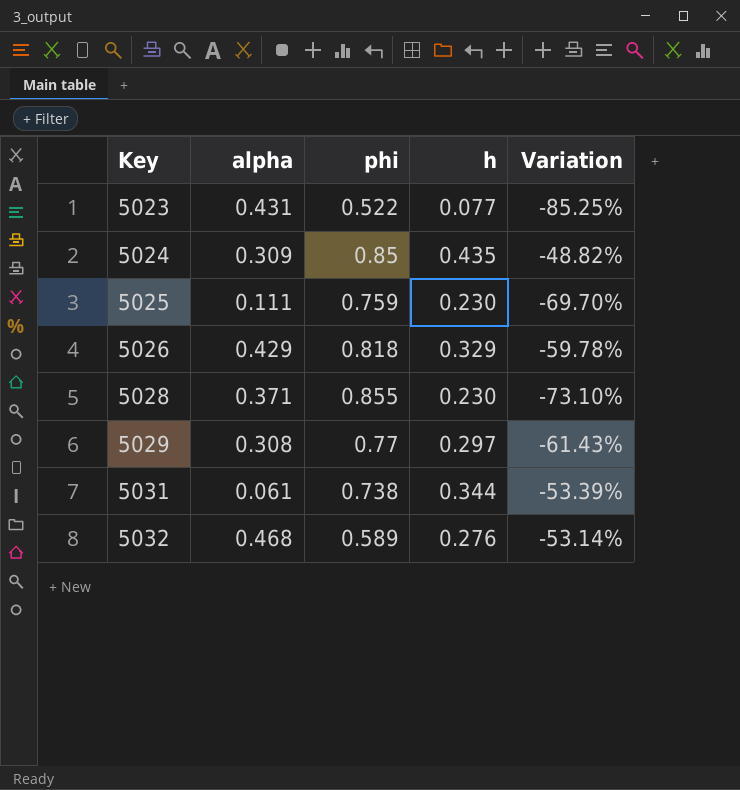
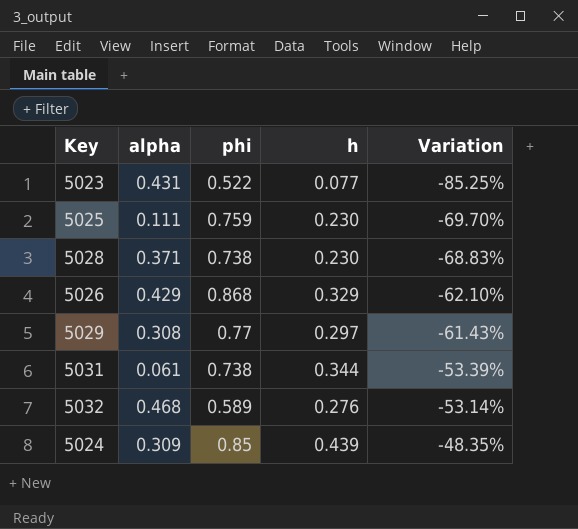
row order: Key ascending -> Variation ascending
5028 | phi: 0.855 -> 0.738
5028 | Variation: -73.10% -> -68.83%
5026 | phi: 0.818 -> 0.868
5026 | Variation: -59.78% -> -62.10%
5024 | h: 0.435 -> 0.439
5024 | Variation: -48.82% -> -48.35%

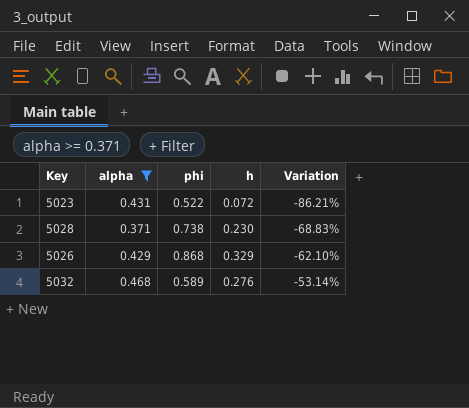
filter: none -> alpha >= 0.371
5023 | h: 0.077 -> 0.072
5023 | Variation: -85.25% -> -86.21%

